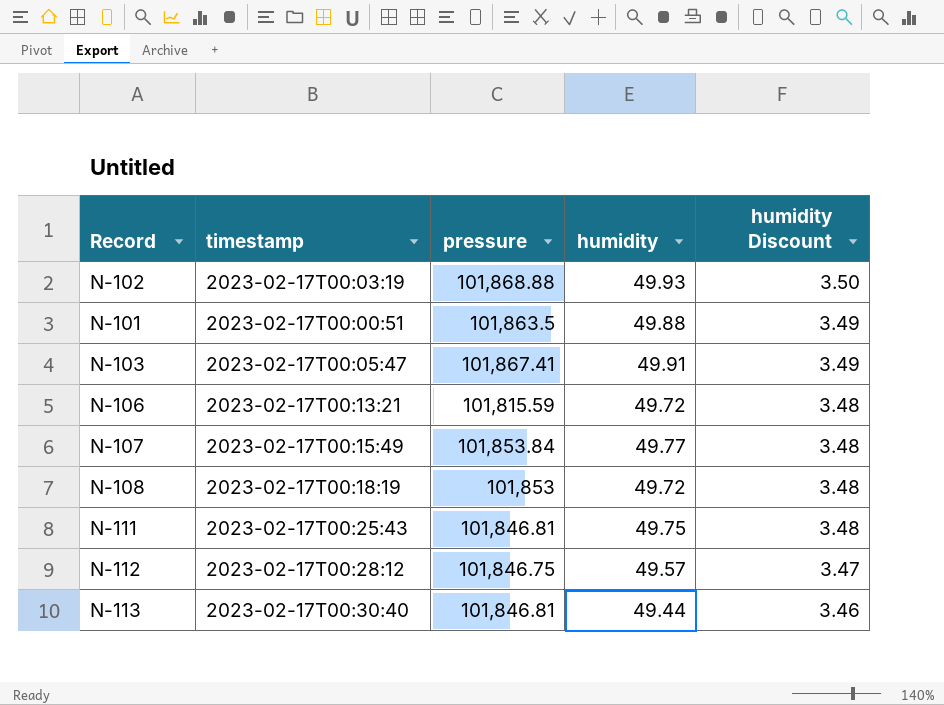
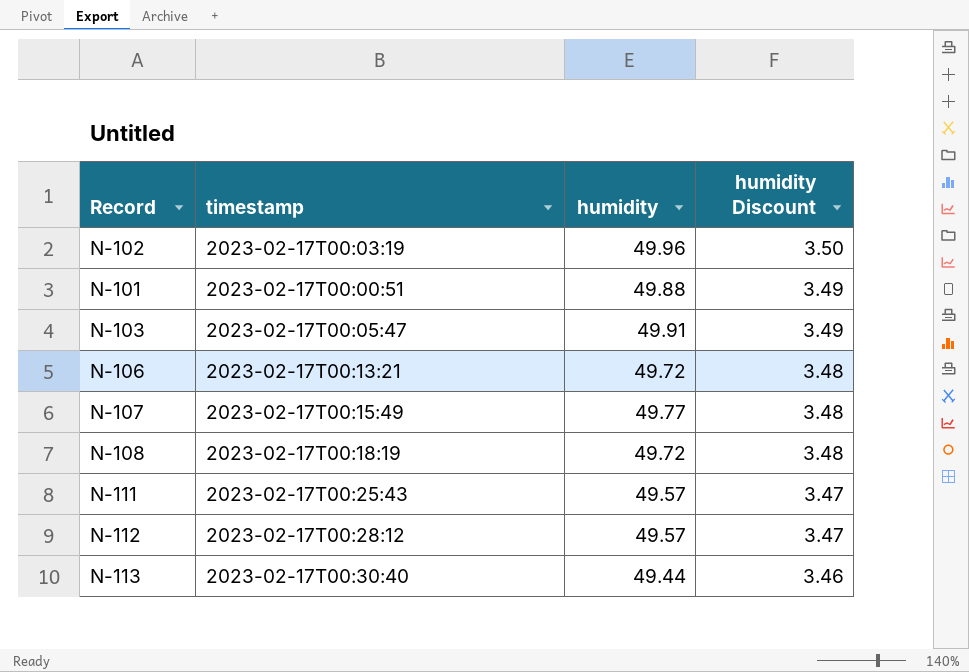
column pressure | position: 3 -> none
N-102 | humidity: 49.93 -> 49.96
N-111 | humidity: 49.75 -> 49.57
N-111 | humidity Discount: 3.48 -> 3.47

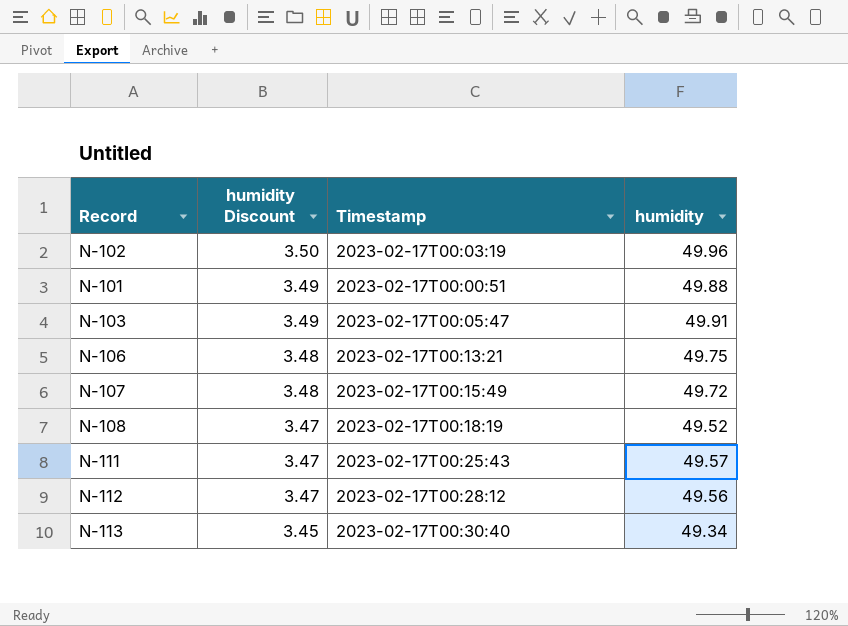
column humidity Discount | position: 4 -> 2
column name: timestamp -> Timestamp
N-106 | humidity: 49.72 -> 49.75
N-107 | humidity: 49.77 -> 49.72
N-108 | humidity Discount: 3.48 -> 3.47
N-108 | humidity: 49.72 -> 49.52
N-112 | humidity: 49.57 -> 49.56
N-113 | humidity Discount: 3.46 -> 3.45
N-113 | humidity: 49.44 -> 49.34

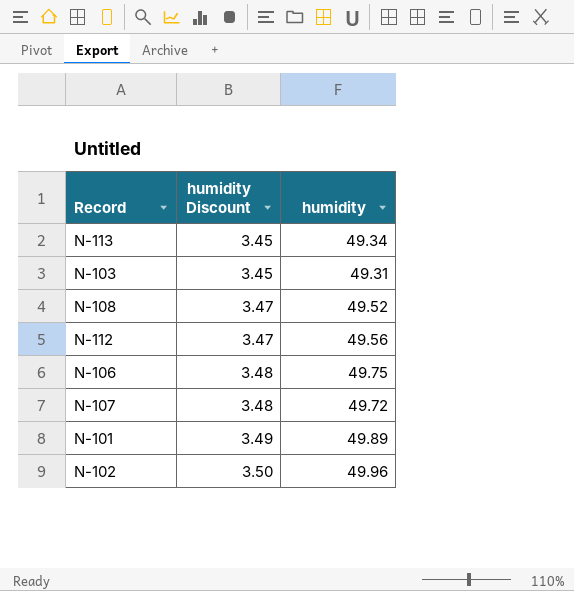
row order: humidity Discount descending -> humidity Discount ascending
column Timestamp | position: 3 -> none
row N-111: 3.47 | 2023-02-17T00:25:43 | 49.57 -> none
N-103 | humidity Discount: 3.49 -> 3.45
N-103 | humidity: 49.91 -> 49.31
N-101 | humidity: 49.88 -> 49.89

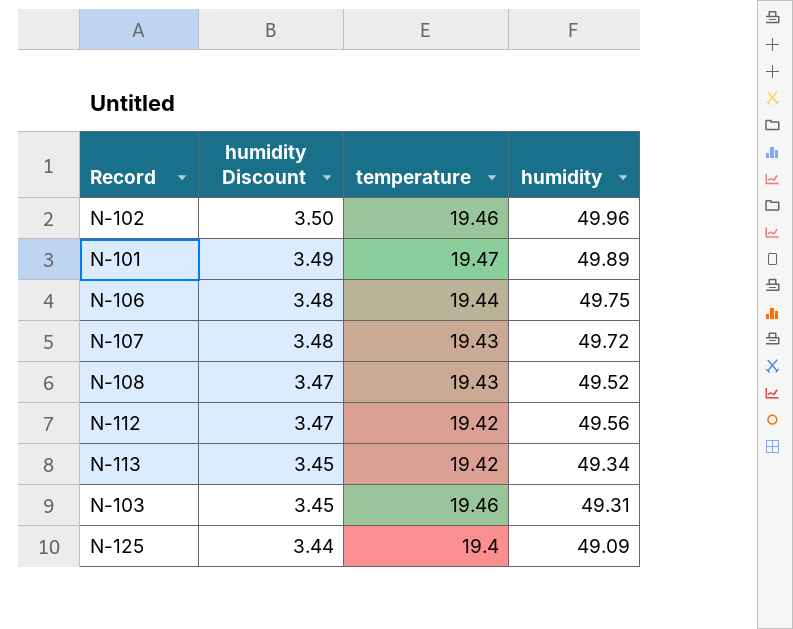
row order: humidity Discount ascending -> humidity Discount descending
column temperature | position: none -> 3
row N-125: none -> 3.44 | 19.4 | 49.09

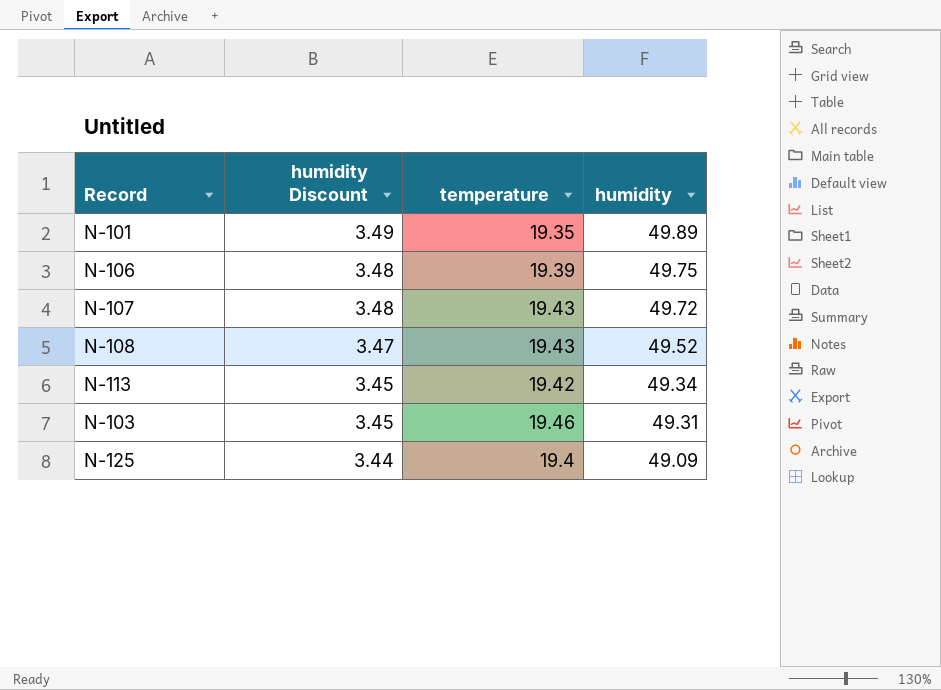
row N-102: 3.50 | 19.46 | 49.96 -> none
row N-112: 3.47 | 19.42 | 49.56 -> none
N-101 | temperature: 19.47 -> 19.35
N-106 | temperature: 19.44 -> 19.39

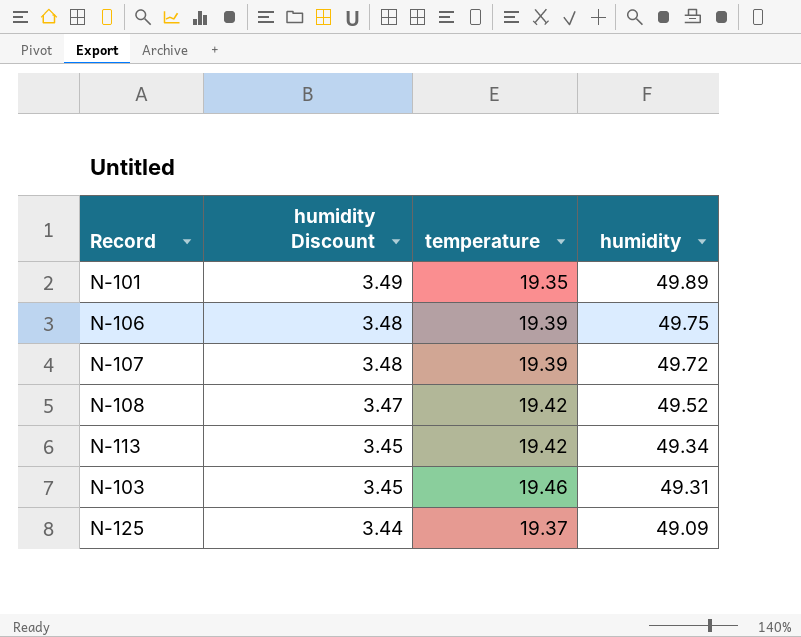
N-107 | temperature: 19.43 -> 19.39
N-108 | temperature: 19.43 -> 19.42
N-125 | temperature: 19.4 -> 19.37

